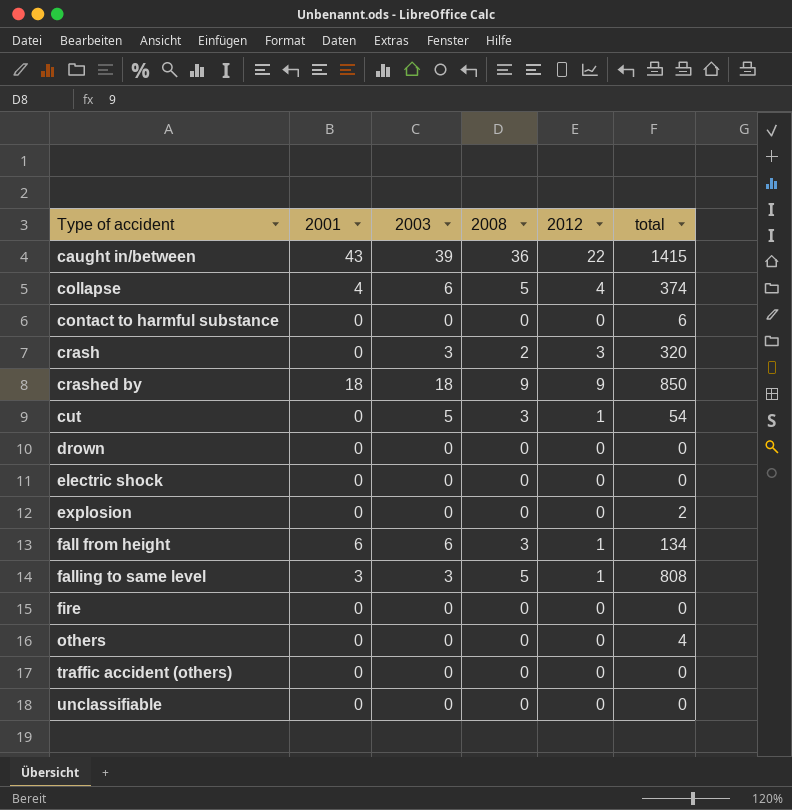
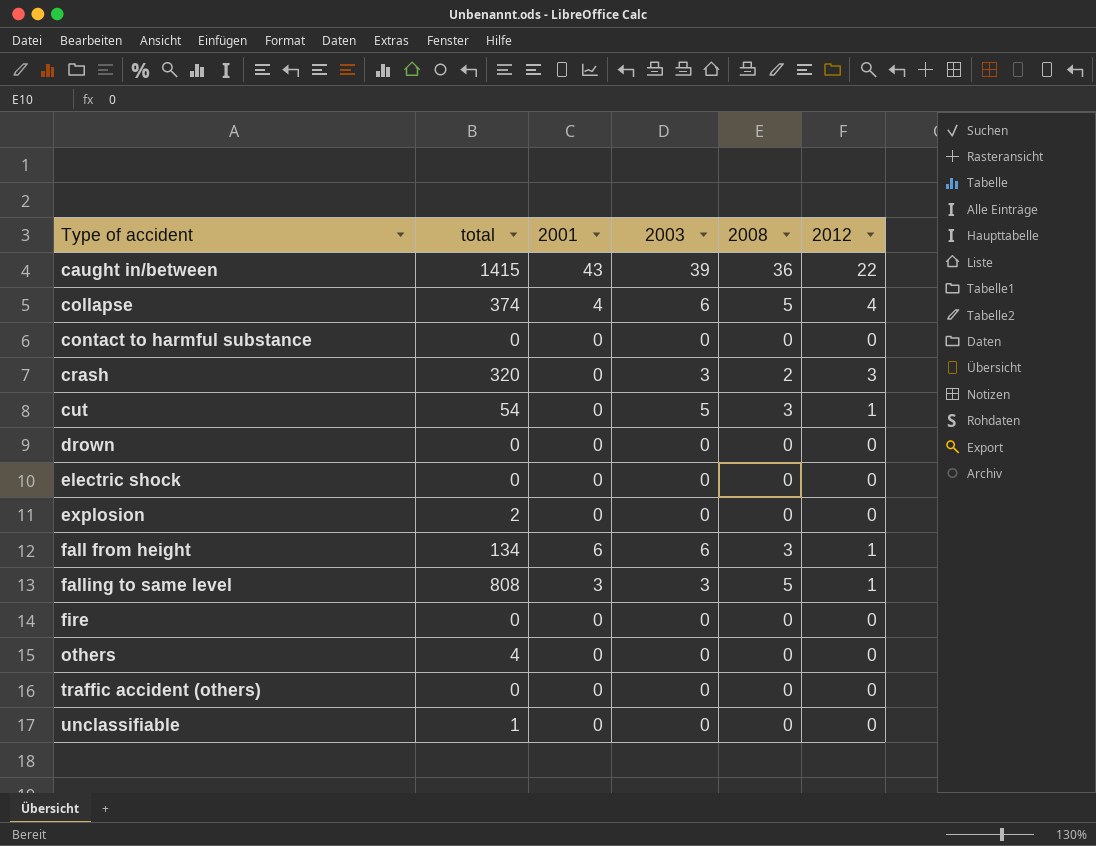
column total | position: 6 -> 2
row crashed by: 18 | 18 | 9 | 9 | 850 -> none
contact to harmful substance | total: 6 -> 0
unclassifiable | total: 0 -> 1

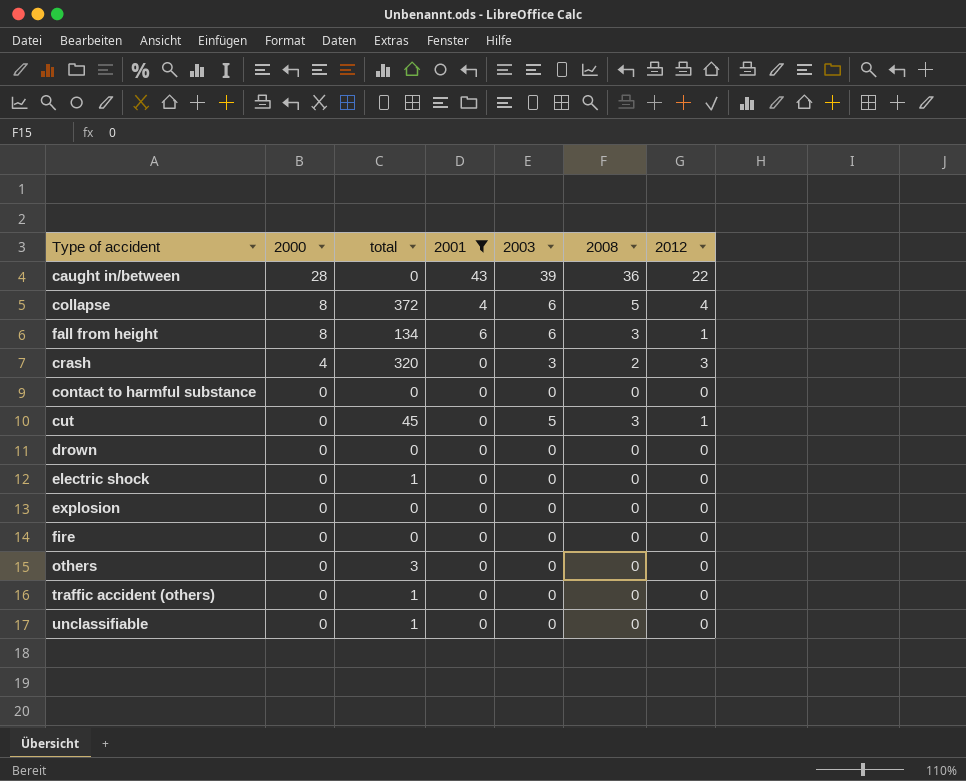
filter: none -> 2001 != 3
row order: Type of accident ascending -> 2000 descending
column 2000 | position: none -> 2
caught in/between | total: 1415 -> 0
collapse | total: 374 -> 372
cut | total: 54 -> 45
electric shock | total: 0 -> 1
explosion | total: 2 -> 0
others | total: 4 -> 3
traffic accident (others) | total: 0 -> 1

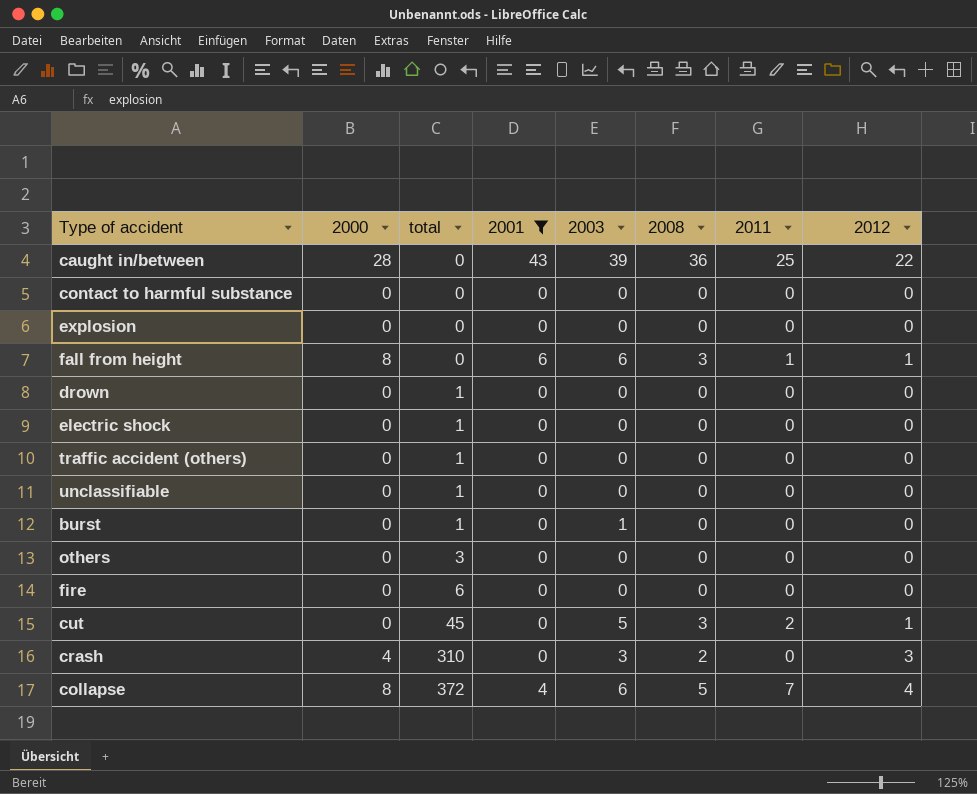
row order: 2000 descending -> total ascending
column 2011 | position: none -> 7
fall from height | total: 134 -> 0
drown | total: 0 -> 1
row burst: none -> 0 | 1 | 0 | 1 | 0 | 0 | 0
fire | total: 0 -> 6
crash | total: 320 -> 310

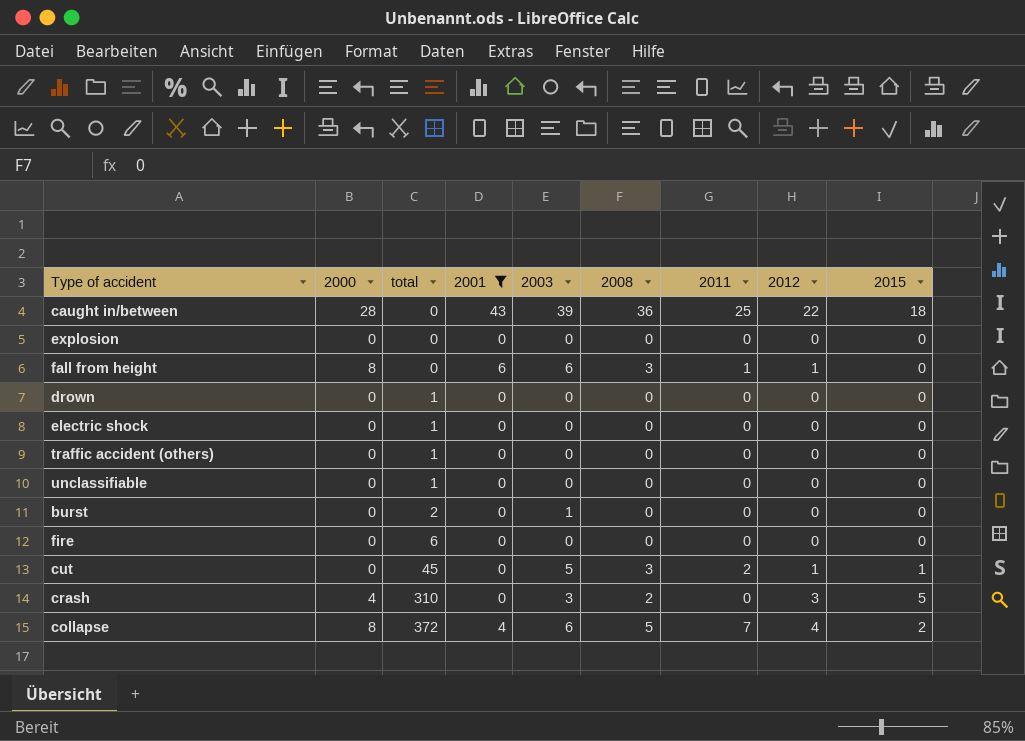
column 2015 | position: none -> 9
row contact to harmful substance: 0 | 0 | 0 | 0 | 0 | 0 | 0 -> none
row others: 0 | 3 | 0 | 0 | 0 | 0 | 0 -> none
burst | total: 1 -> 2

